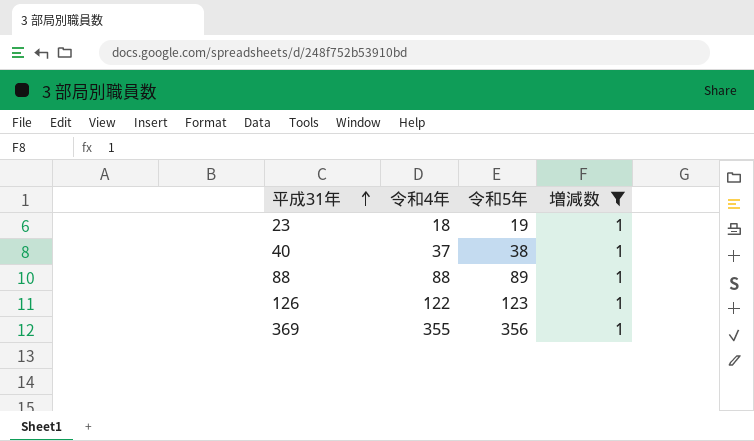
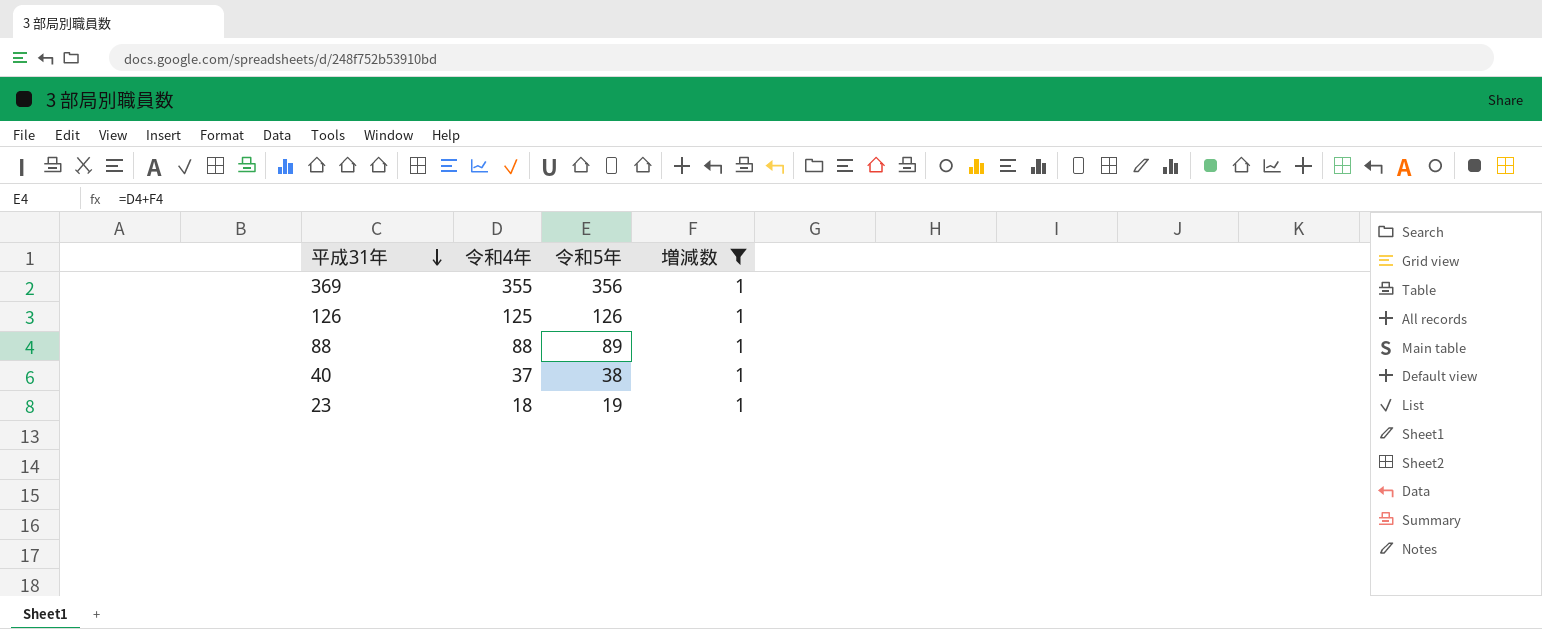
row order: 平成31年 ascending -> 平成31年 descending
126 | 令和4年: 122 -> 125
126 | 令和5年: 123 -> 126

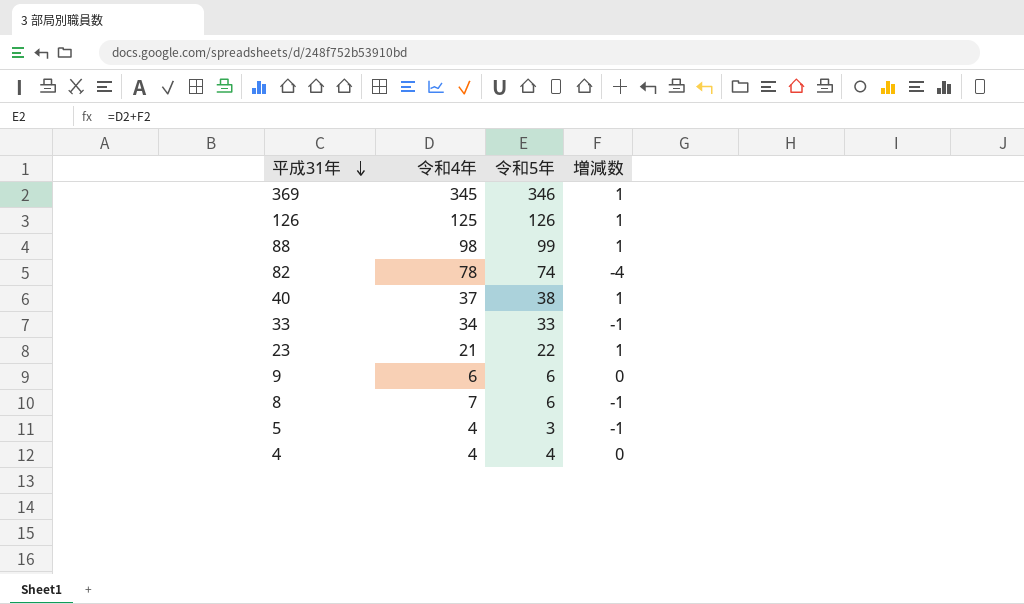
filter: 増減数 = 1 -> none
369 | 令和4年: 355 -> 345
369 | 令和5年: 356 -> 346
88 | 令和4年: 88 -> 98
88 | 令和5年: 89 -> 99
23 | 令和4年: 18 -> 21
23 | 令和5年: 19 -> 22

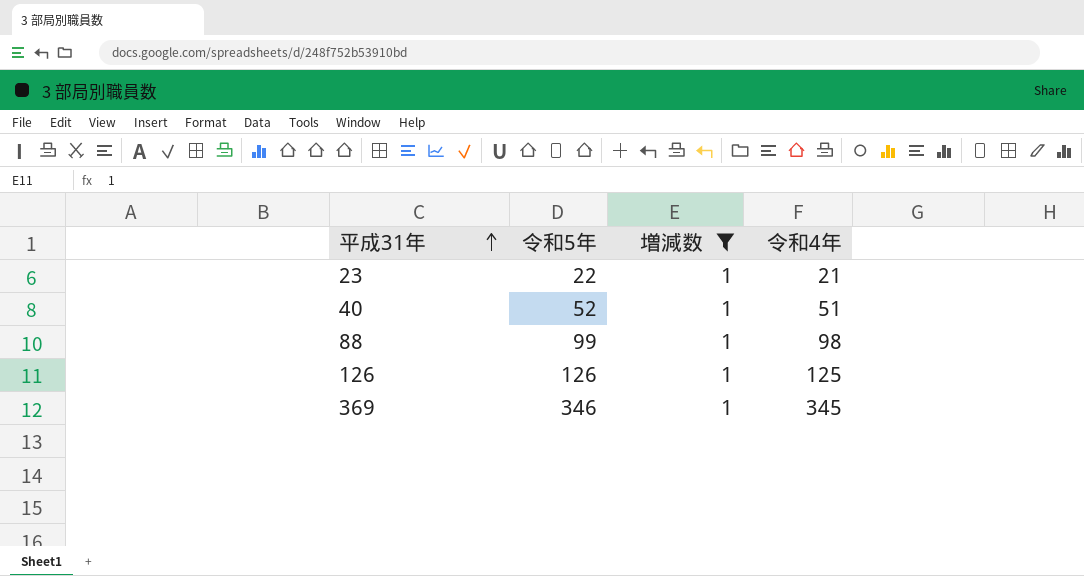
filter: none -> 増減数 = 1
row order: 平成31年 descending -> 平成31年 ascending
column 令和4年 | position: 2 -> 4
40 | 令和5年: 38 -> 52
40 | 令和4年: 37 -> 51

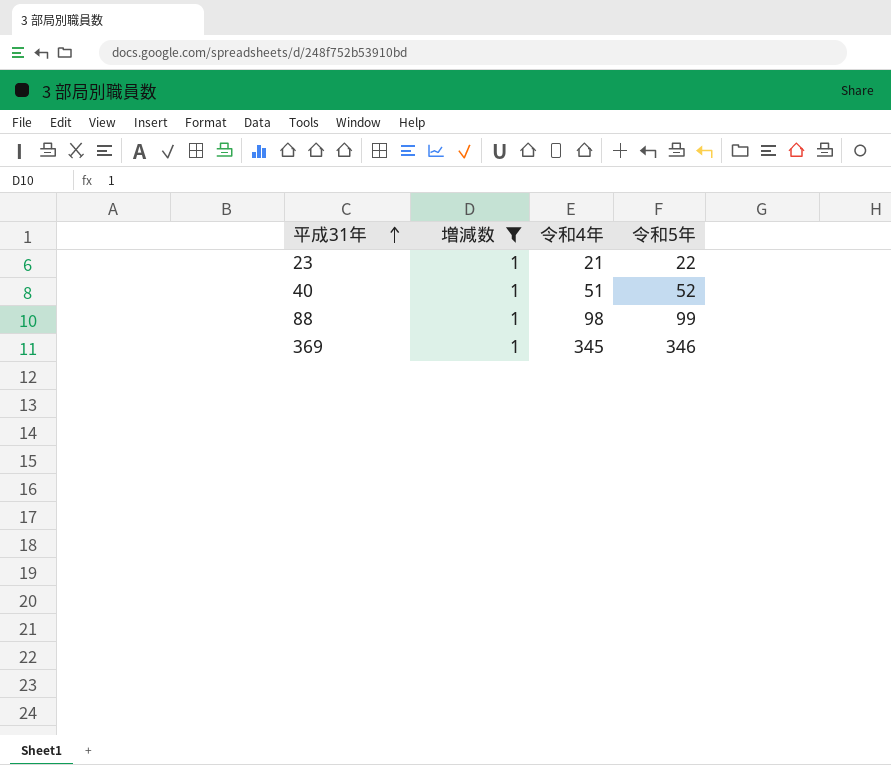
column 令和5年 | position: 2 -> 4
row 126: 126 | 1 | 125 -> none

